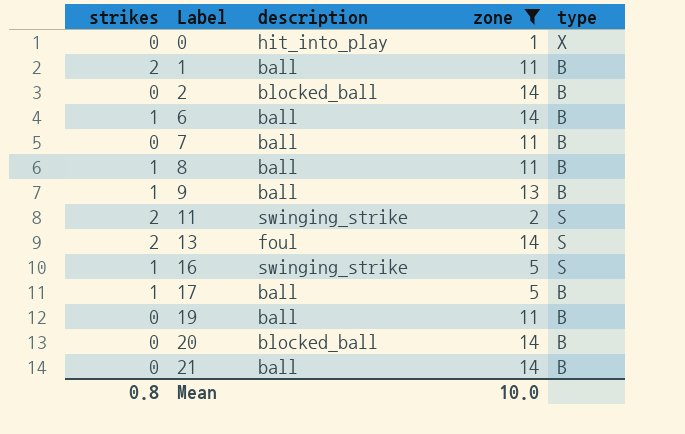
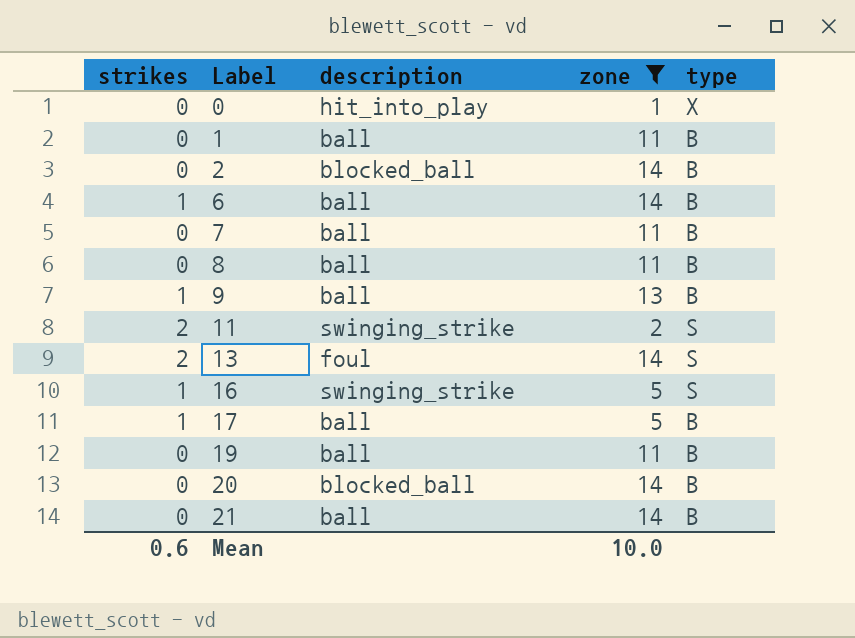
1 | strikes: 2 -> 0
8 | strikes: 1 -> 0
Mean | strikes: 0.8 -> 0.6

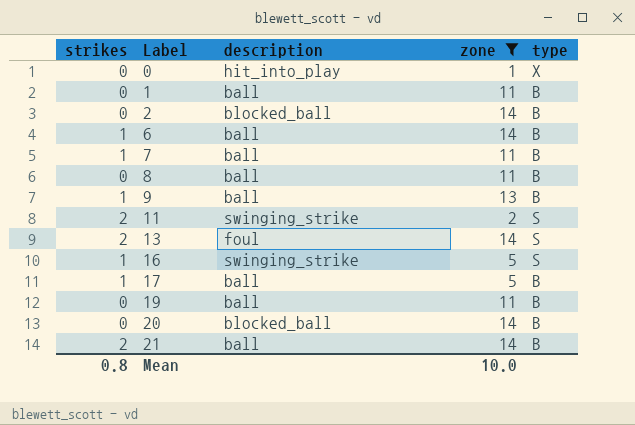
7 | strikes: 0 -> 1
21 | strikes: 0 -> 2
Mean | strikes: 0.6 -> 0.8

